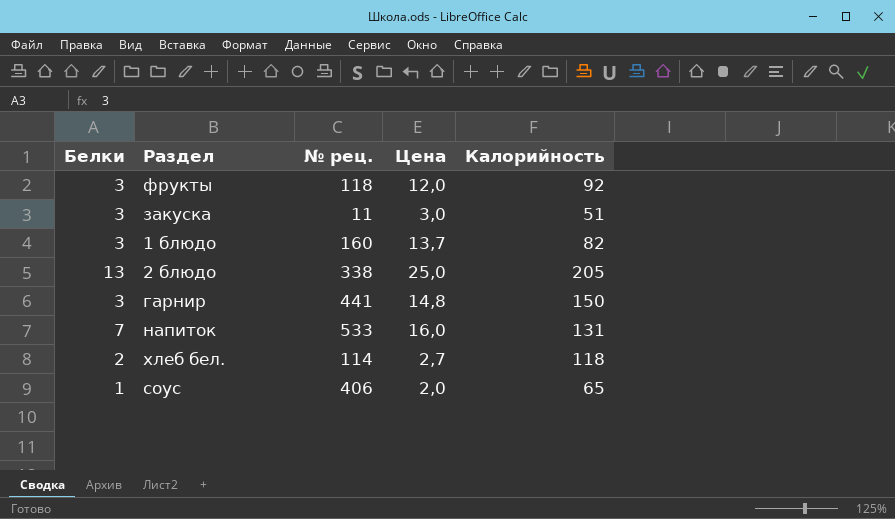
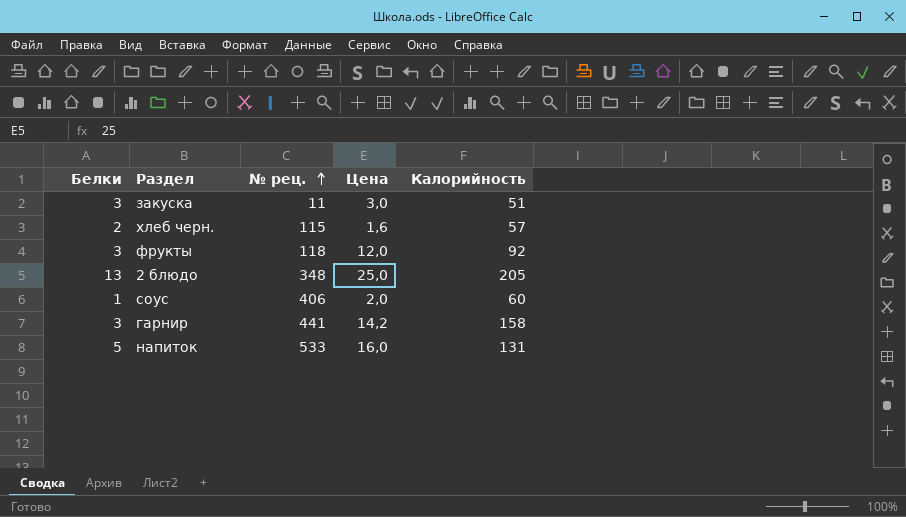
row order: none -> № рец. ascending
row 1 блюдо: 3 | 160 | 13,7 | 82 -> none
row хлеб бел.: 2 | 114 | 2,7 | 118 -> none
row хлеб черн.: none -> 2 | 115 | 1,6 | 57
2 блюдо | № рец.: 338 -> 348
соус | Калорийность: 65 -> 60
гарнир | Цена: 14,8 -> 14,2
гарнир | Калорийность: 150 -> 158
напиток | Белки: 7 -> 5

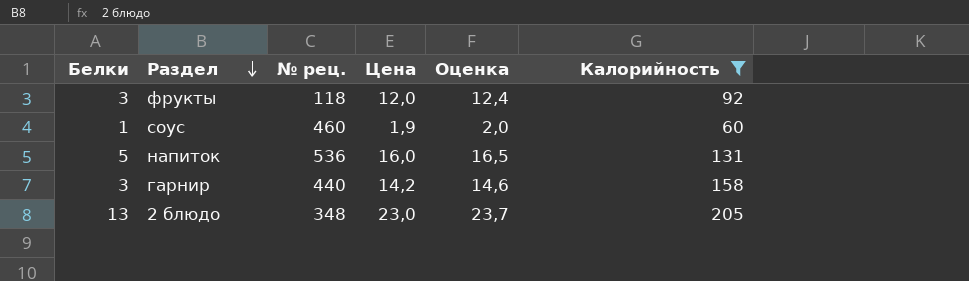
filter: none -> Калорийность >= 60
row order: № рец. ascending -> Раздел descending
column Оценка | formula: none -> [Цена] * 1,03
соус | № рец.: 406 -> 460
соус | Цена: 2,0 -> 1,9
напиток | № рец.: 533 -> 536
гарнир | № рец.: 441 -> 440
2 блюдо | Цена: 25,0 -> 23,0

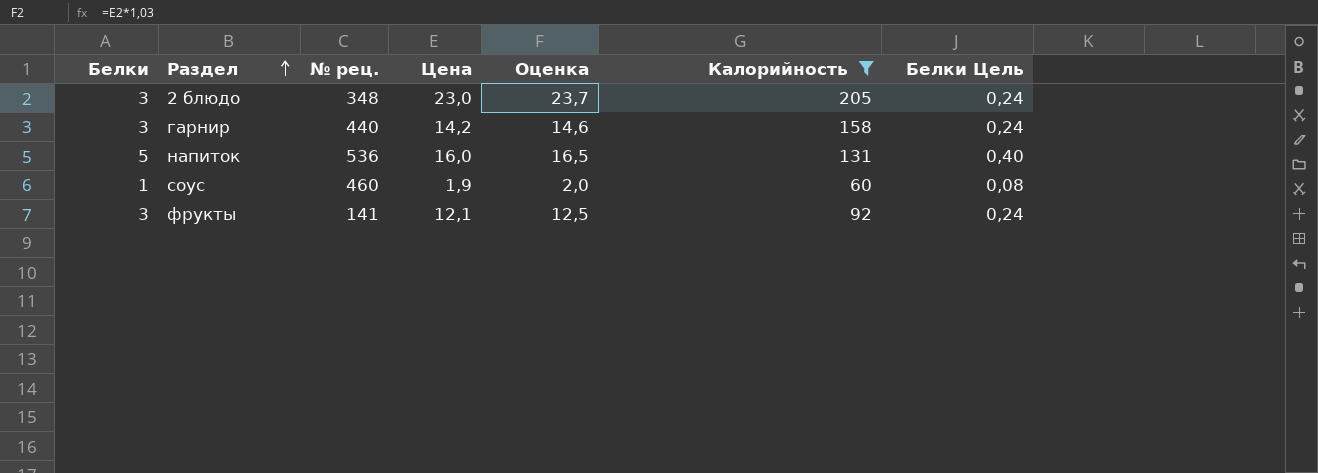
row order: Раздел descending -> Раздел ascending
column Белки Цель | formula: none -> [Белки] * 0,08
2 блюдо | Белки: 13 -> 3
фрукты | № рец.: 118 -> 141
фрукты | Цена: 12,0 -> 12,1
фрукты | Оценка: 12,4 -> 12,5

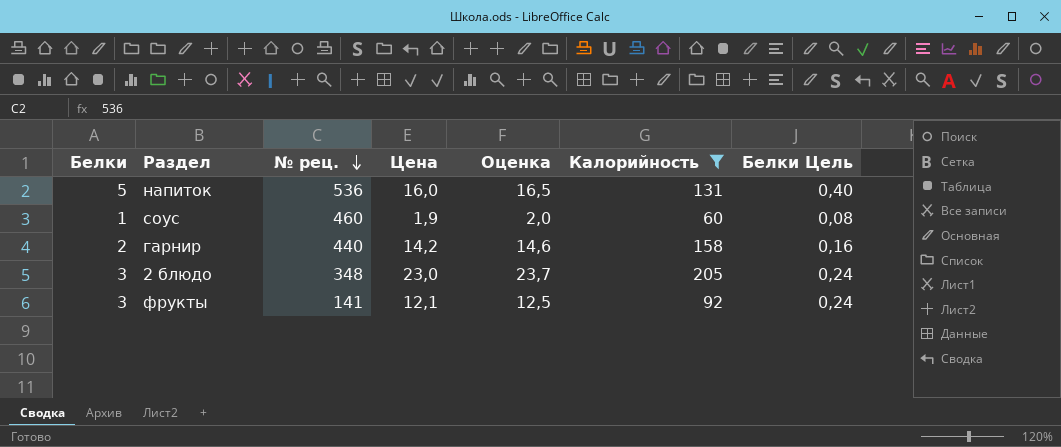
row order: Раздел ascending -> № рец. descending
гарнир | Белки: 3 -> 2
гарнир | Белки Цель: 0,24 -> 0,16

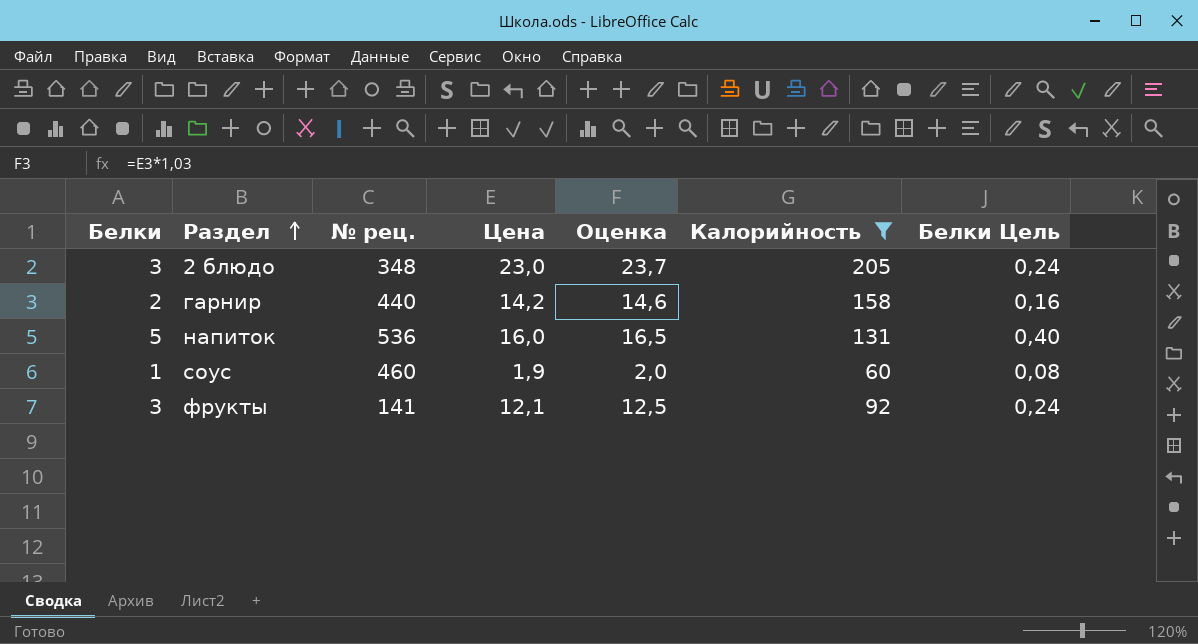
row order: № рец. descending -> Раздел ascending

